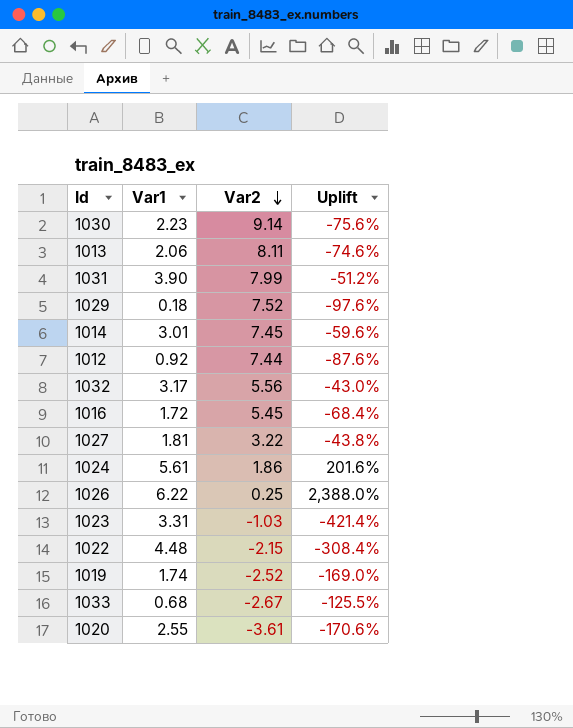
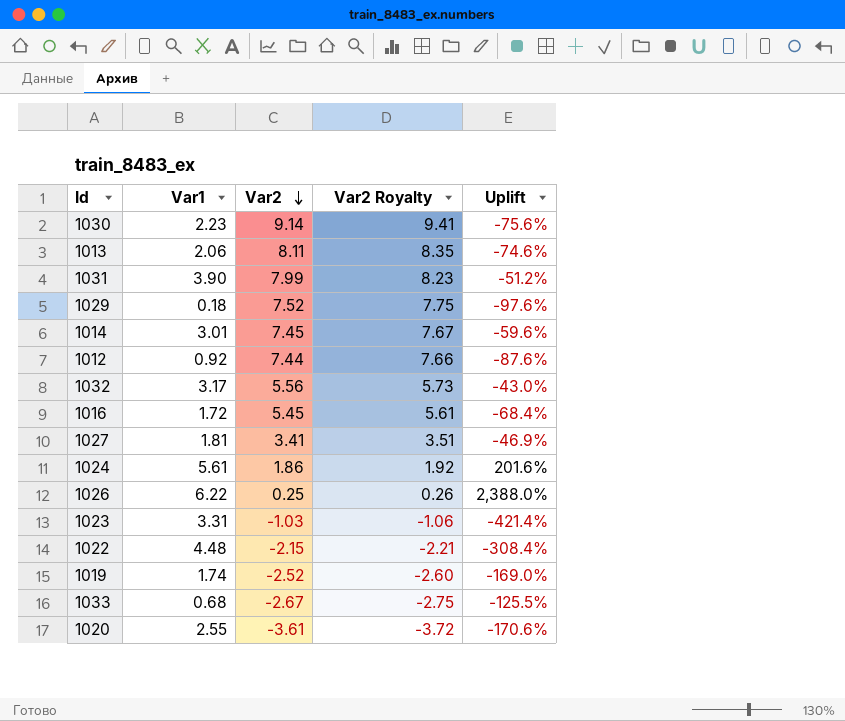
column Var2 Royalty | formula: none -> [Var2] * 1.03
1027 | Var2: 3.22 -> 3.41
1027 | Uplift: -43.8% -> -46.9%

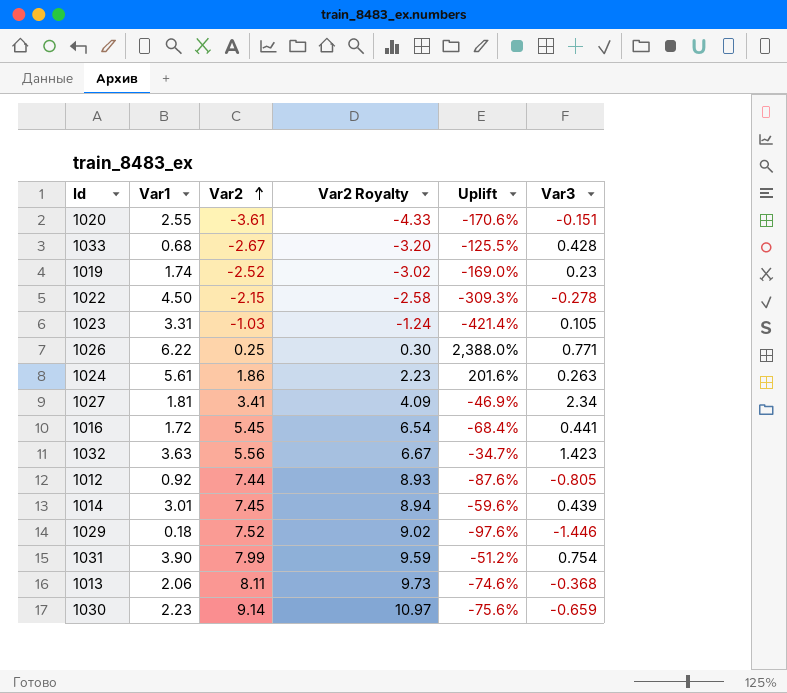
row order: Var2 descending -> Var2 ascending
column Var2 Royalty | formula: [Var2] * 1.03 -> [Var2] * 1.2
column Var3 | position: none -> 6
1022 | Var1: 4.48 -> 4.50
1022 | Uplift: -308.4% -> -309.3%
1032 | Var1: 3.17 -> 3.63
1032 | Uplift: -43.0% -> -34.7%

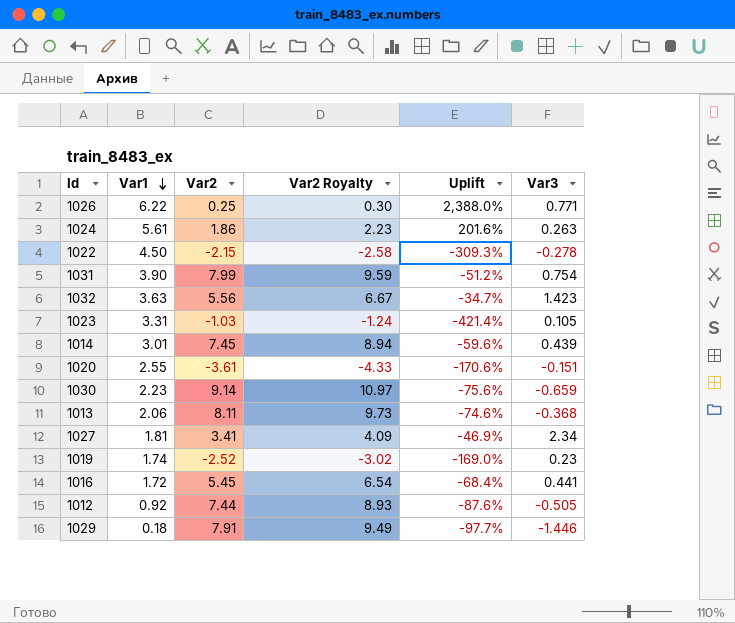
row order: Var2 ascending -> Var1 descending
row 1033: 0.68 | -2.67 | -3.20 | -125.5% | 0.428 -> none
1012 | Var3: -0.805 -> -0.505
1029 | Var2: 7.52 -> 7.91
1029 | Var2 Royalty: 9.02 -> 9.49
1029 | Uplift: -97.6% -> -97.7%

